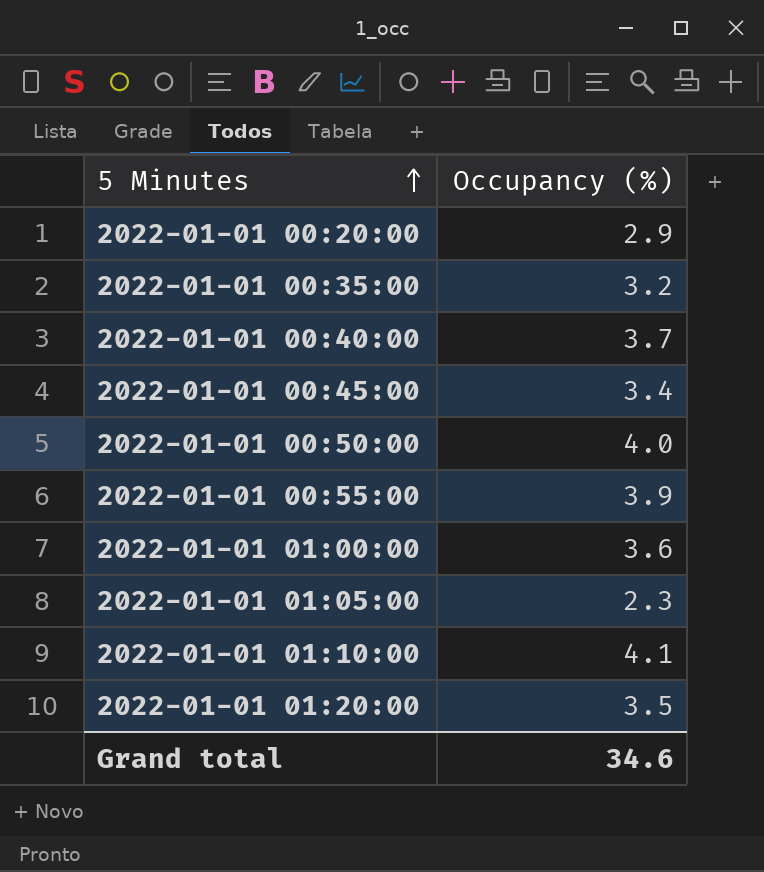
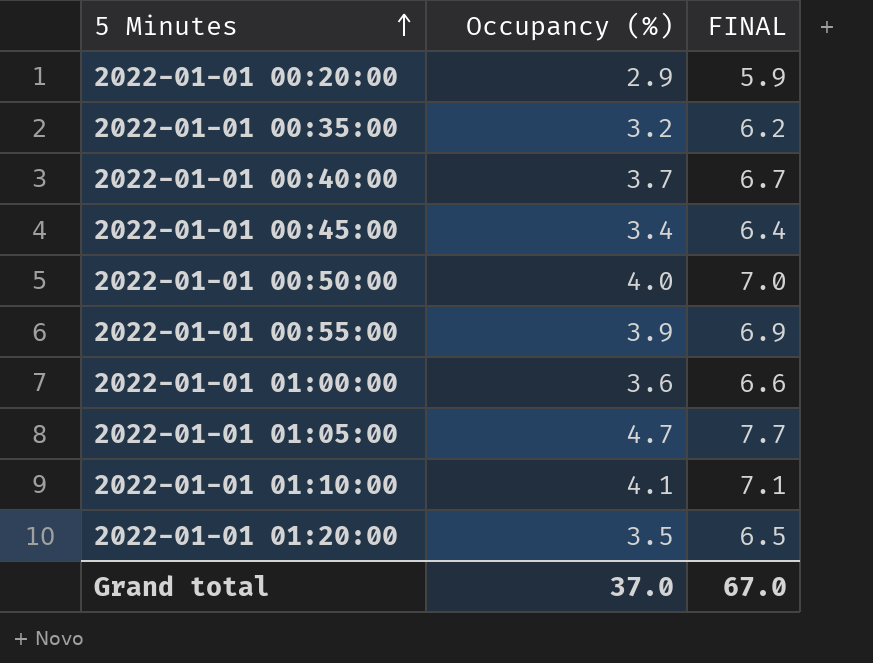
column FINAL | formula: none -> [Occupancy (%)] + 3
2022-01-01 01:05:00 | Occupancy (%): 2.3 -> 4.7
Grand total | Occupancy (%): 34.6 -> 37.0

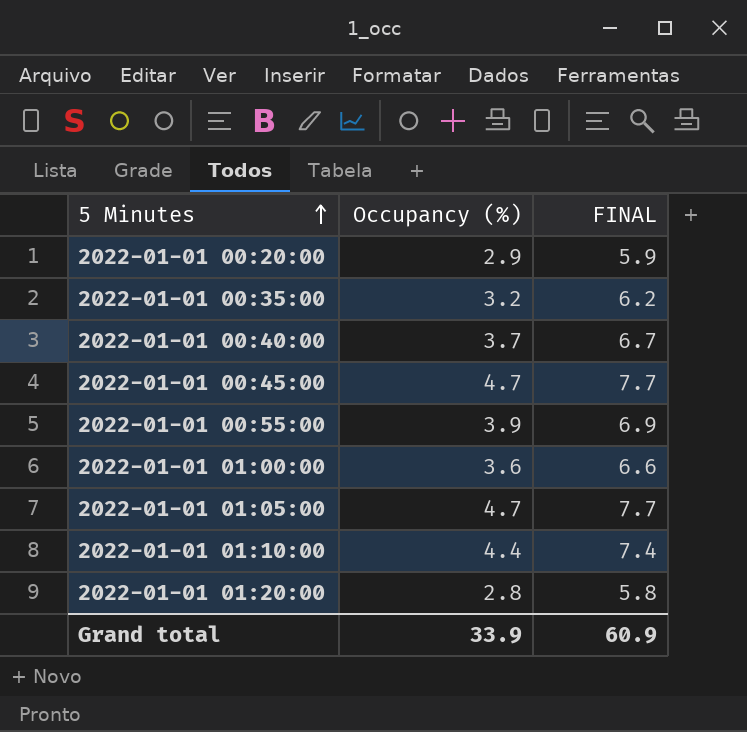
row 2022-01-01 00:50:00: 4.0 | 7.0 -> none
2022-01-01 00:45:00 | Occupancy (%): 3.4 -> 4.7
2022-01-01 00:45:00 | FINAL: 6.4 -> 7.7
2022-01-01 01:10:00 | Occupancy (%): 4.1 -> 4.4
2022-01-01 01:10:00 | FINAL: 7.1 -> 7.4
2022-01-01 01:20:00 | Occupancy (%): 3.5 -> 2.8
2022-01-01 01:20:00 | FINAL: 6.5 -> 5.8
Grand total | Occupancy (%): 37.0 -> 33.9
Grand total | FINAL: 67.0 -> 60.9

